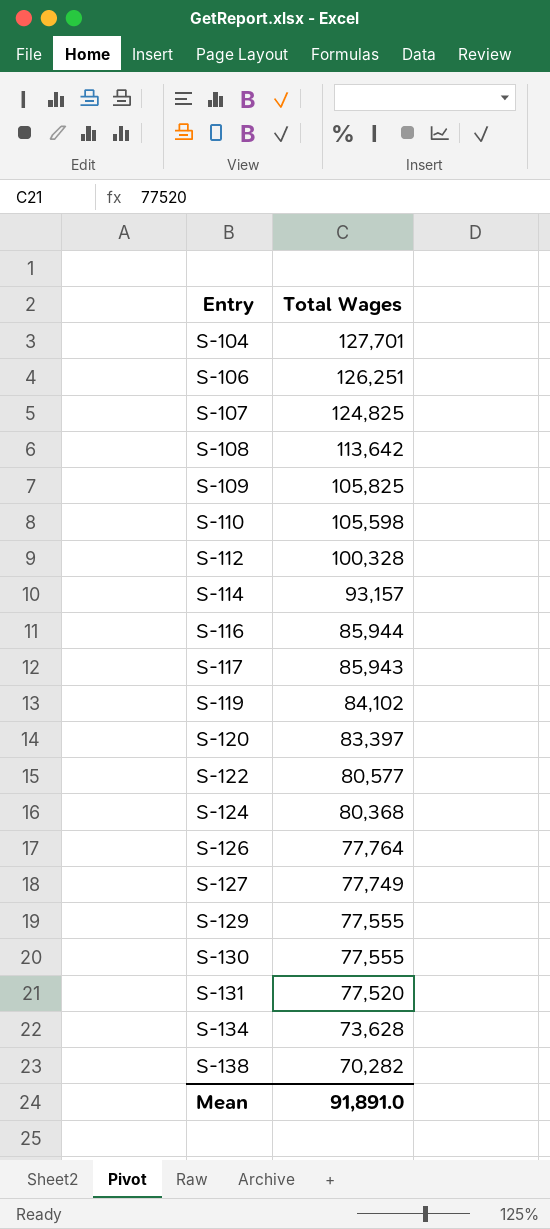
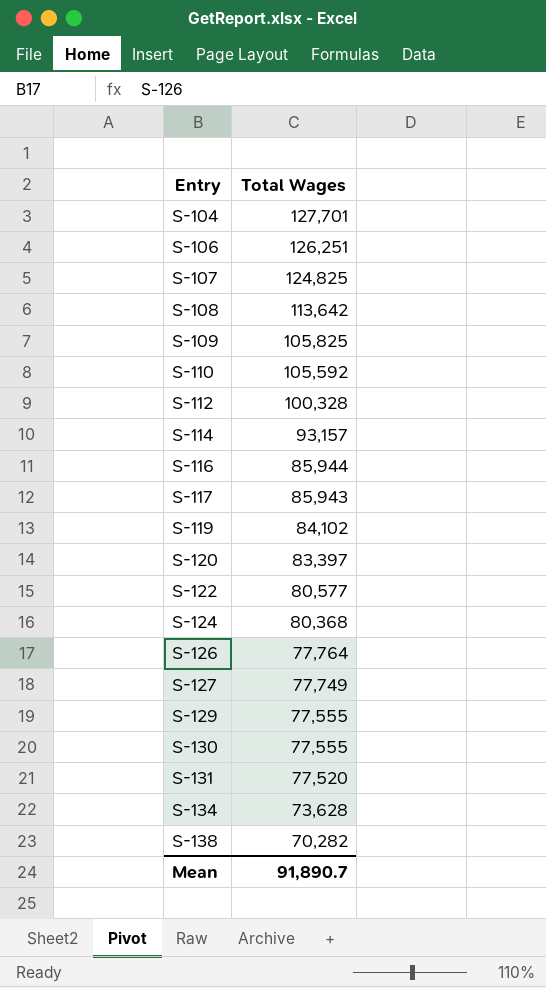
S-110 | Total Wages: 105,598 -> 105,592
Mean | Total Wages: 91,891.0 -> 91,890.7

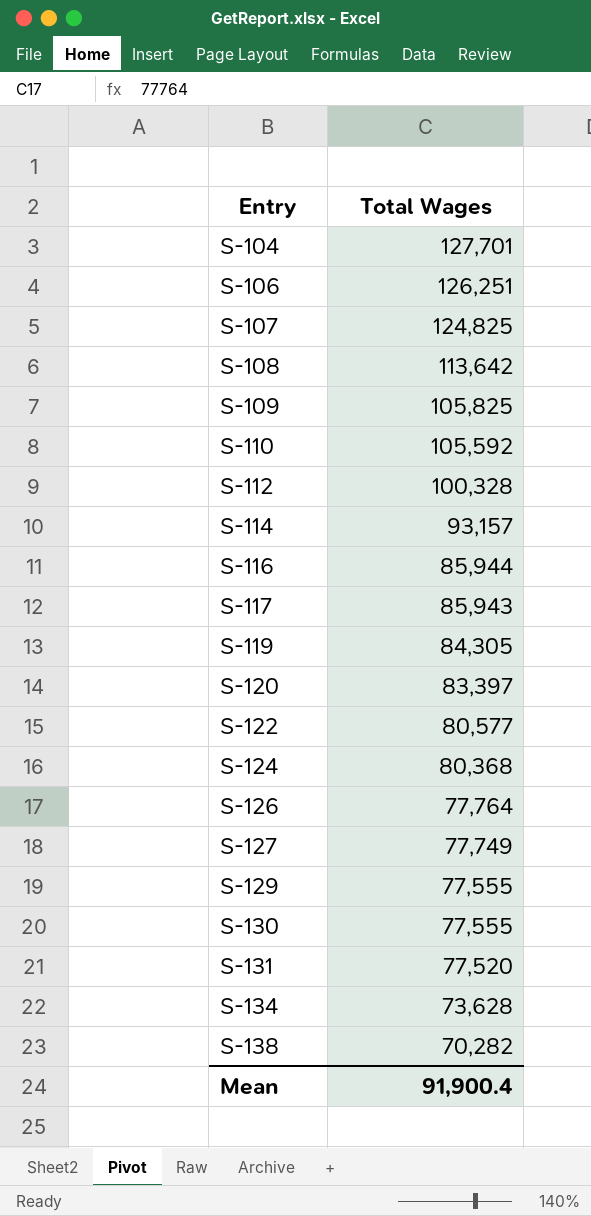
S-119 | Total Wages: 84,102 -> 84,305
Mean | Total Wages: 91,890.7 -> 91,900.4

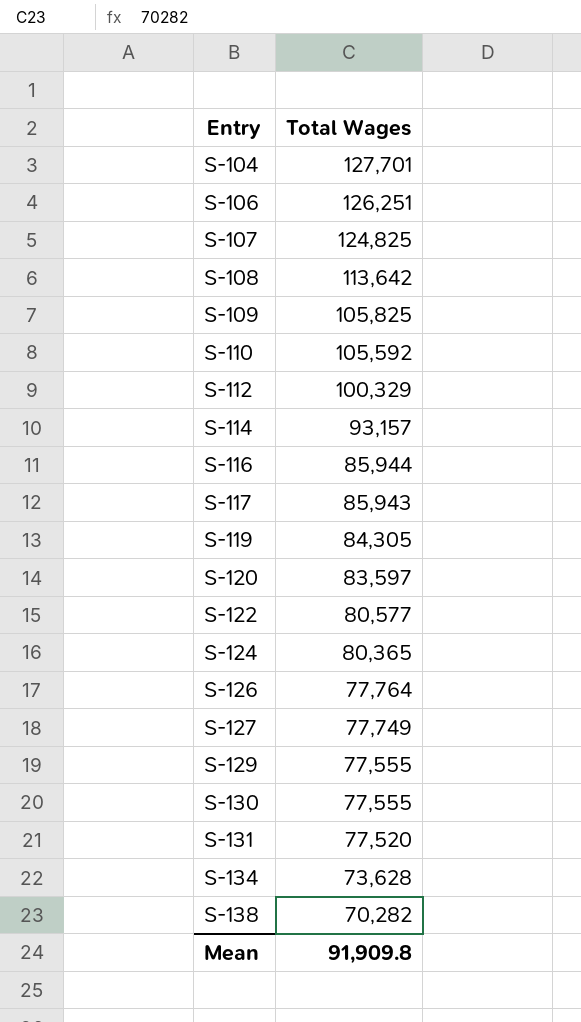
S-112 | Total Wages: 100,328 -> 100,329
S-120 | Total Wages: 83,397 -> 83,597
S-124 | Total Wages: 80,368 -> 80,365
Mean | Total Wages: 91,900.4 -> 91,909.8

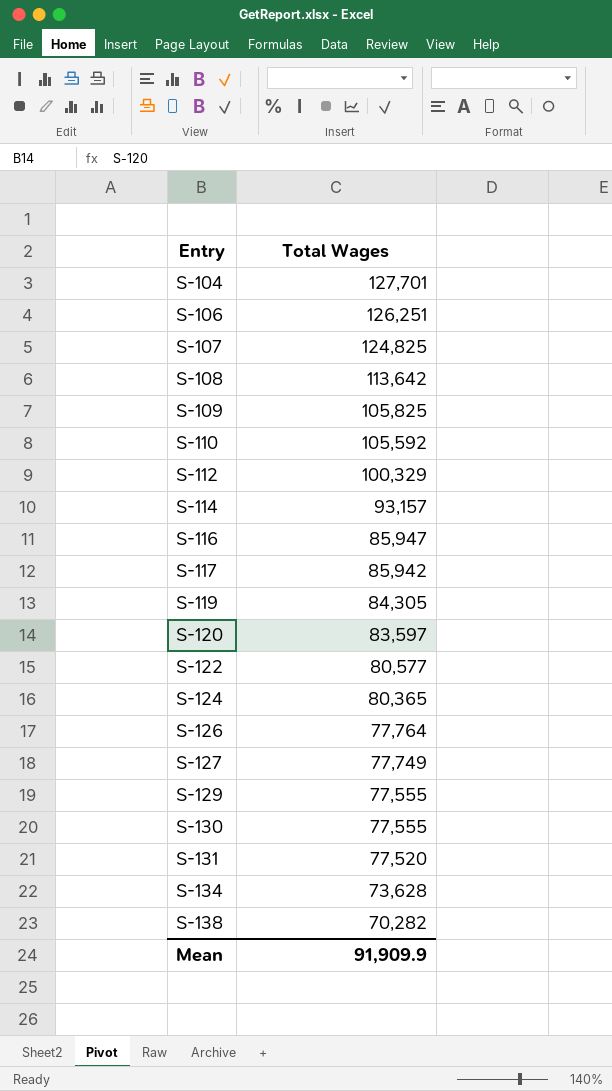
S-116 | Total Wages: 85,944 -> 85,947
S-117 | Total Wages: 85,943 -> 85,942
Mean | Total Wages: 91,909.8 -> 91,909.9

